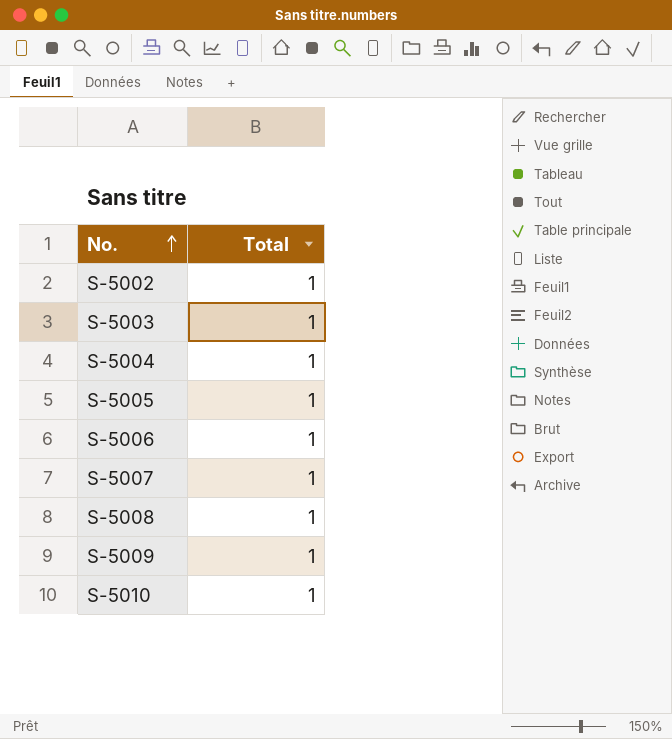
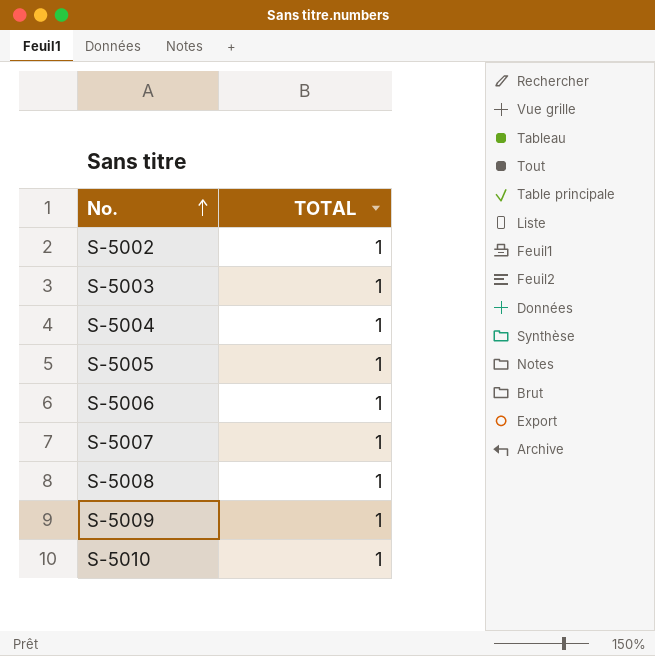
column name: Total -> TOTAL

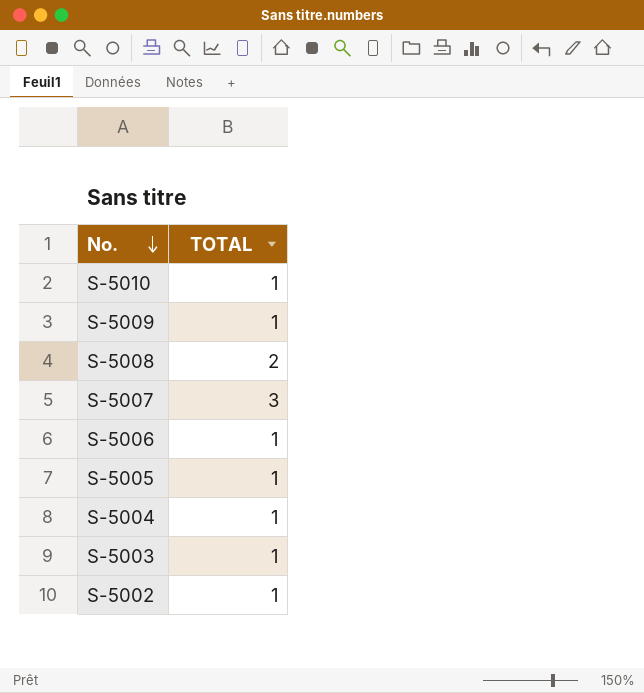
row order: No. ascending -> No. descending
S-5008 | TOTAL: 1 -> 2
S-5007 | TOTAL: 1 -> 3

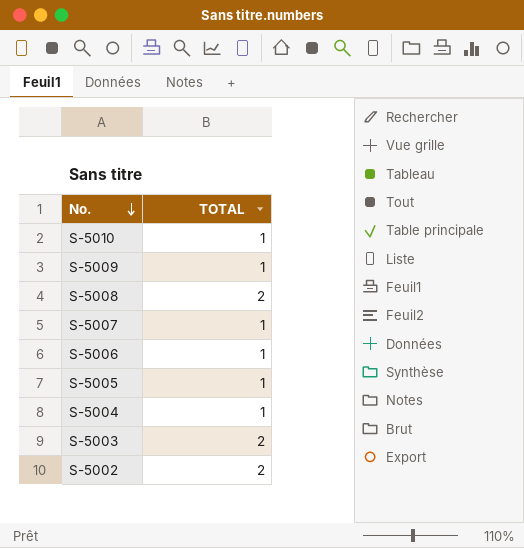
S-5007 | TOTAL: 3 -> 1
S-5003 | TOTAL: 1 -> 2
S-5002 | TOTAL: 1 -> 2

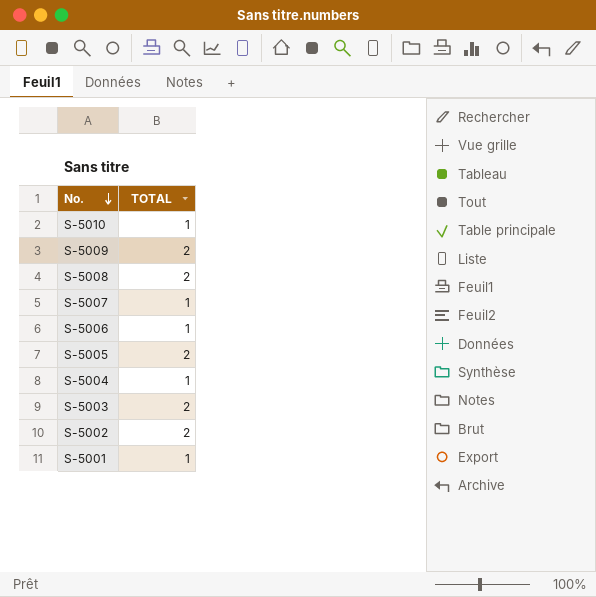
S-5009 | TOTAL: 1 -> 2
S-5005 | TOTAL: 1 -> 2
row S-5001: none -> 1

